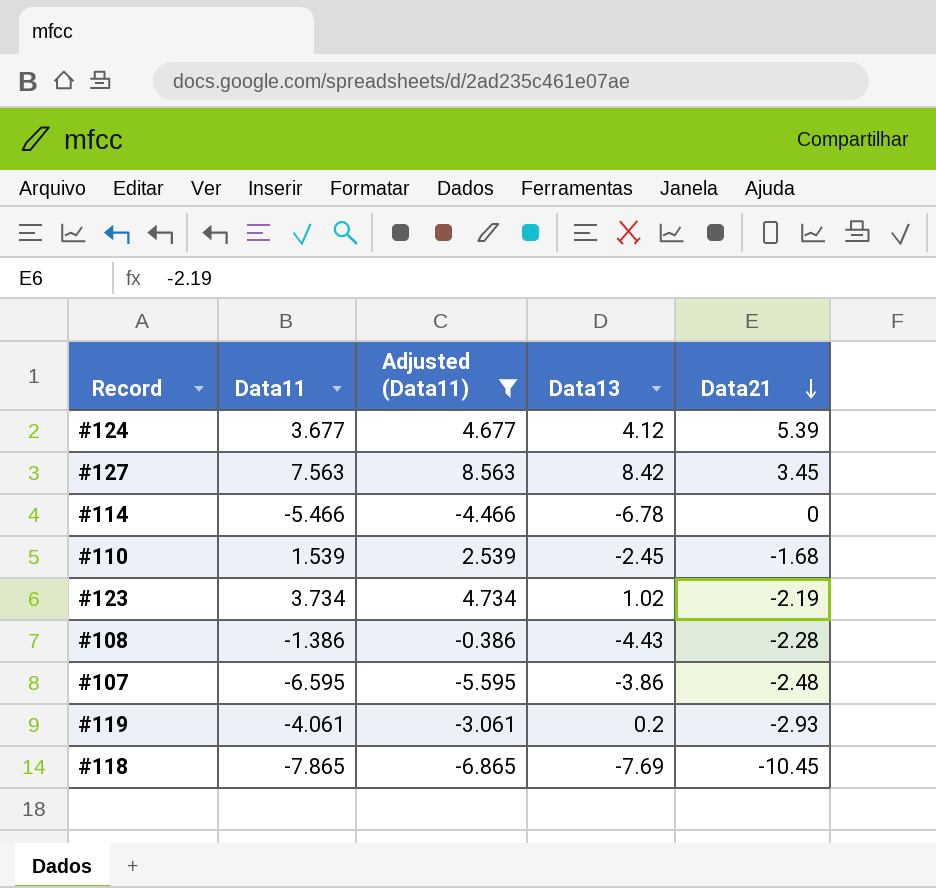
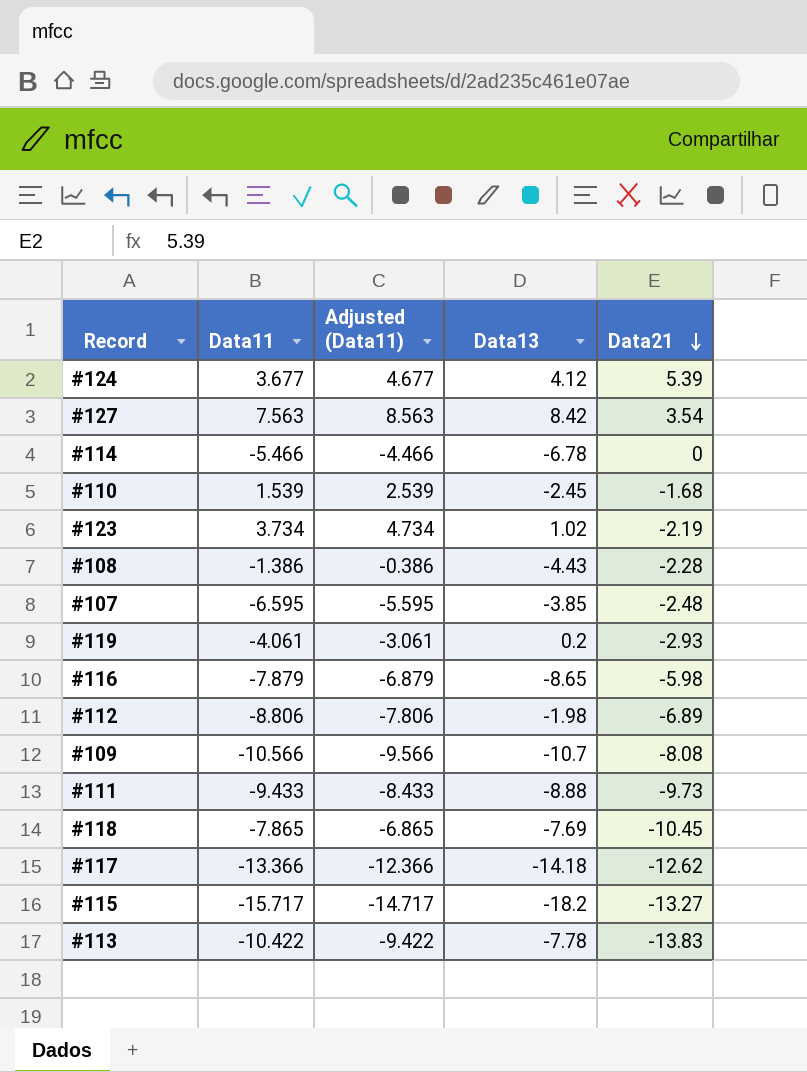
filter: Adjusted (Data11) >= -6.865 -> none
#127 | Data21: 3.45 -> 3.54
#107 | Data13: -3.86 -> -3.85

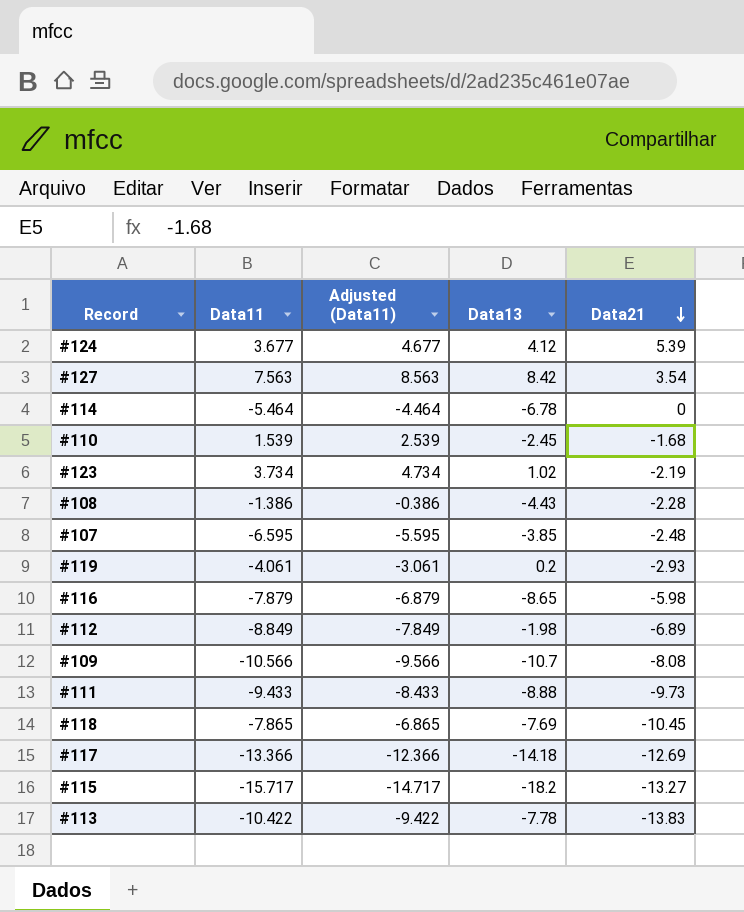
#114 | Data11: -5.466 -> -5.464
#114 | Adjusted (Data11): -4.466 -> -4.464
#112 | Data11: -8.806 -> -8.849
#112 | Adjusted (Data11): -7.806 -> -7.849
#117 | Data21: -12.62 -> -12.69

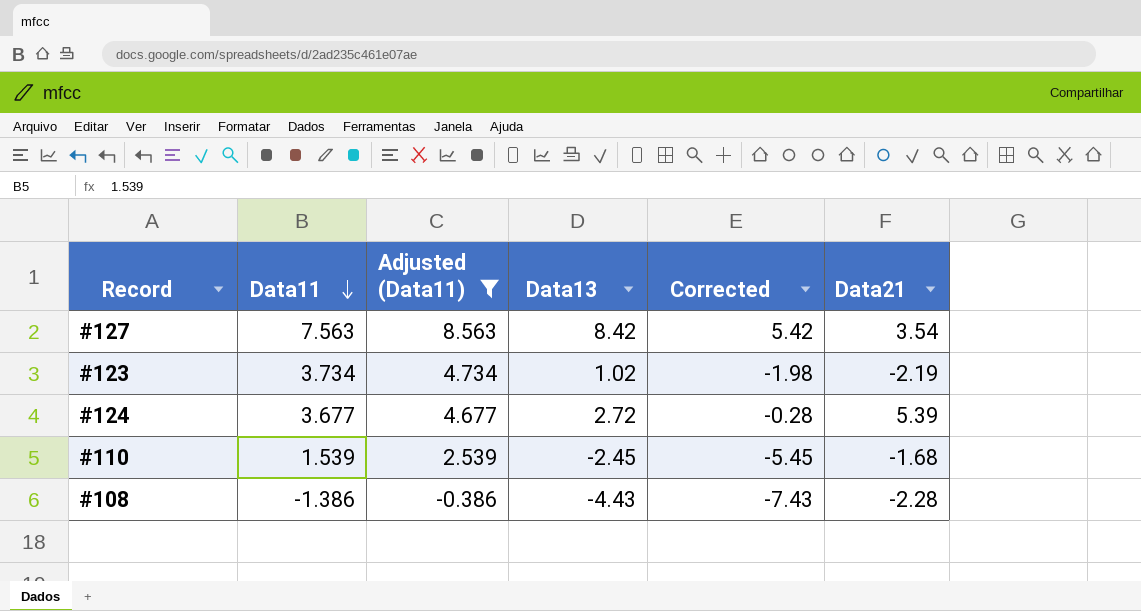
filter: none -> Adjusted (Data11) >= -0.386
row order: Data21 descending -> Data11 descending
column Corrected | formula: none -> [Data13] - 3
#124 | Data13: 4.12 -> 2.72

